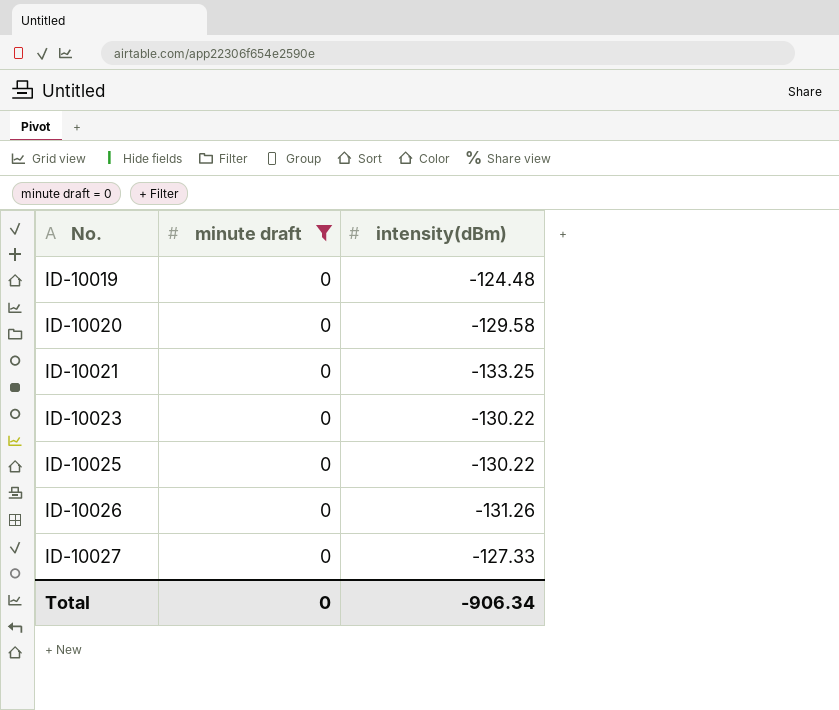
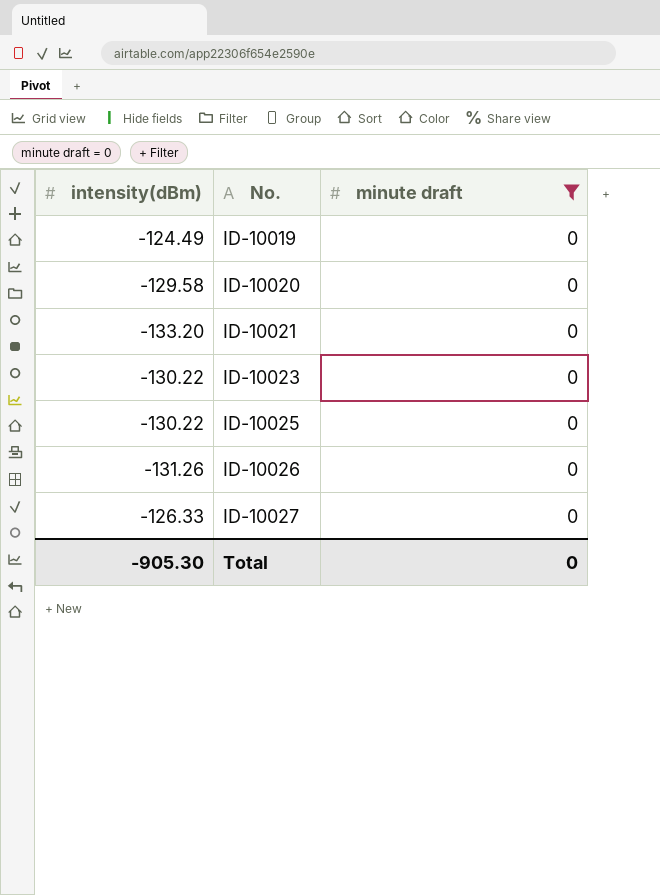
column intensity(dBm) | position: 3 -> 1
ID-10019 | intensity(dBm): -124.48 -> -124.49
ID-10021 | intensity(dBm): -133.25 -> -133.20
ID-10027 | intensity(dBm): -127.33 -> -126.33
Total | intensity(dBm): -906.34 -> -905.30

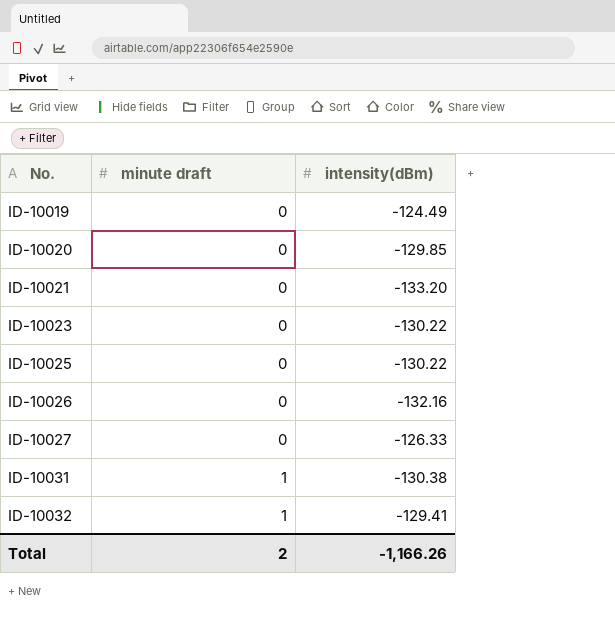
filter: minute draft = 0 -> none
column intensity(dBm) | position: 1 -> 3
ID-10020 | intensity(dBm): -129.58 -> -129.85
ID-10026 | intensity(dBm): -131.26 -> -132.16
Total | minute draft: 0 -> 2
Total | intensity(dBm): -905.30 -> -1,166.26

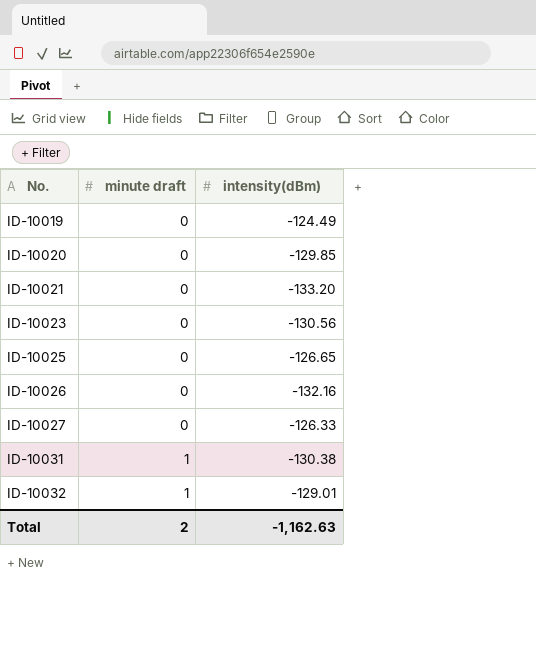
ID-10023 | intensity(dBm): -130.22 -> -130.56
ID-10025 | intensity(dBm): -130.22 -> -126.65
ID-10032 | intensity(dBm): -129.41 -> -129.01
Total | intensity(dBm): -1,166.26 -> -1,162.63

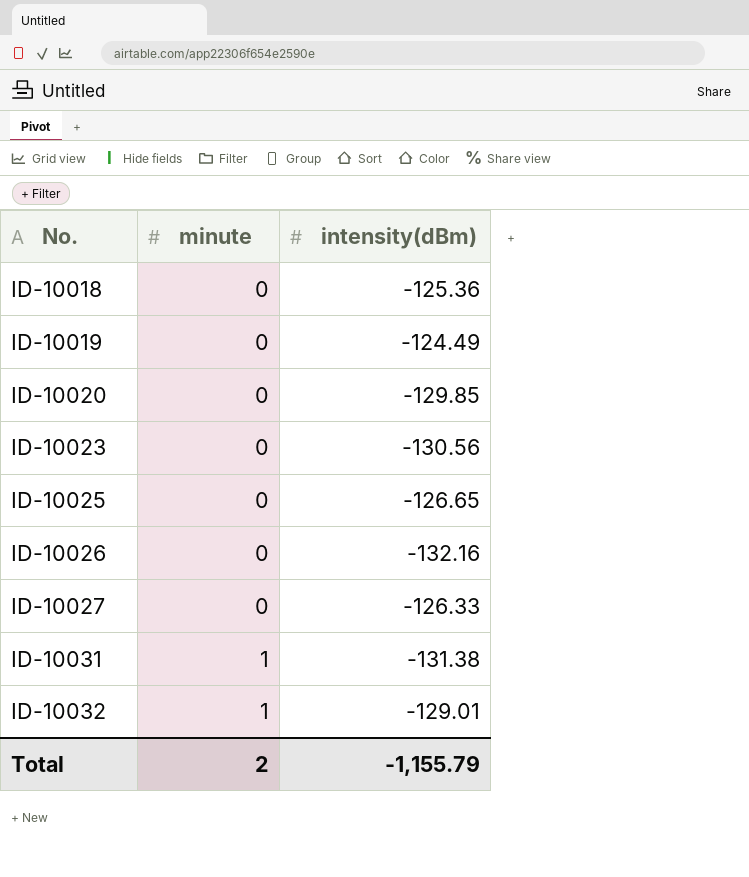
column name: minute draft -> minute
row ID-10021: 0 | -133.20 -> none
row ID-10018: none -> 0 | -125.36
ID-10031 | intensity(dBm): -130.38 -> -131.38
Total | intensity(dBm): -1,162.63 -> -1,155.79

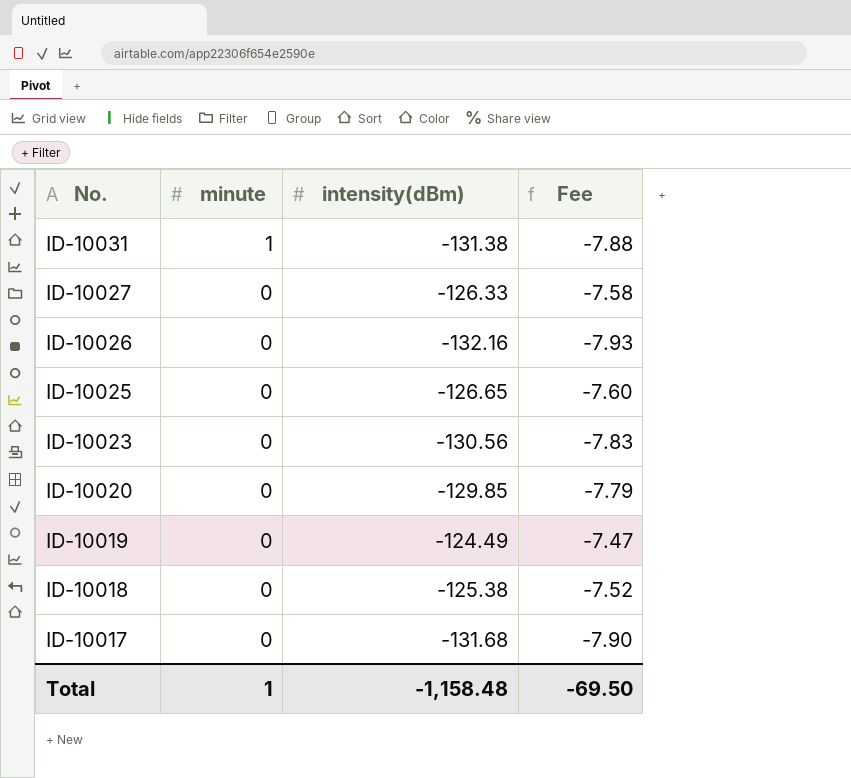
row order: No. ascending -> No. descending
column Fee | formula: none -> [intensity(dBm)] * 0.06
row ID-10032: 1 | -129.01 -> none
ID-10018 | intensity(dBm): -125.36 -> -125.38
row ID-10017: none -> 0 | -131.68 | -7.90
Total | minute: 2 -> 1
Total | intensity(dBm): -1,155.79 -> -1,158.48

